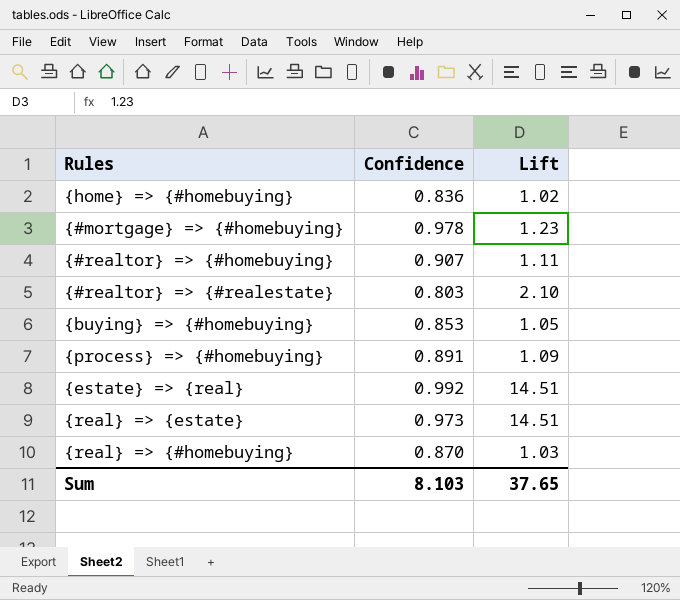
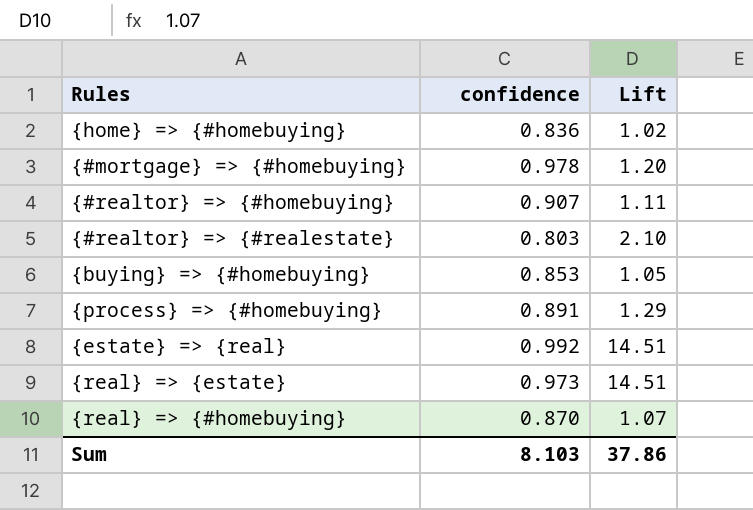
column name: Confidence -> confidence
{#mortgage} => {#homebuying} | Lift: 1.23 -> 1.20
{process} => {#homebuying} | Lift: 1.09 -> 1.29
{real} => {#homebuying} | Lift: 1.03 -> 1.07
Sum | Lift: 37.65 -> 37.86

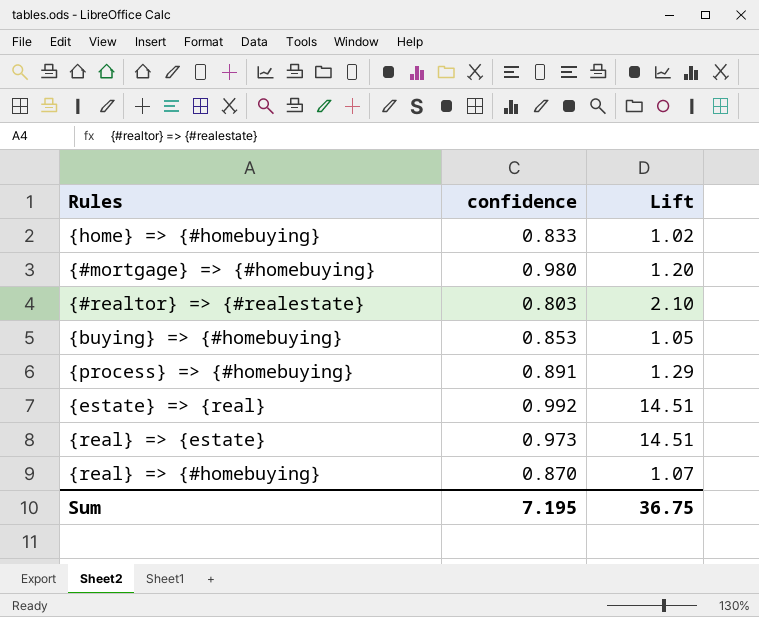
row {#realtor} => {#homebuying}: 0.907 | 1.11 -> none
{home} => {#homebuying} | confidence: 0.836 -> 0.833
{#mortgage} => {#homebuying} | confidence: 0.978 -> 0.980
Sum | confidence: 8.103 -> 7.195
Sum | Lift: 37.86 -> 36.75

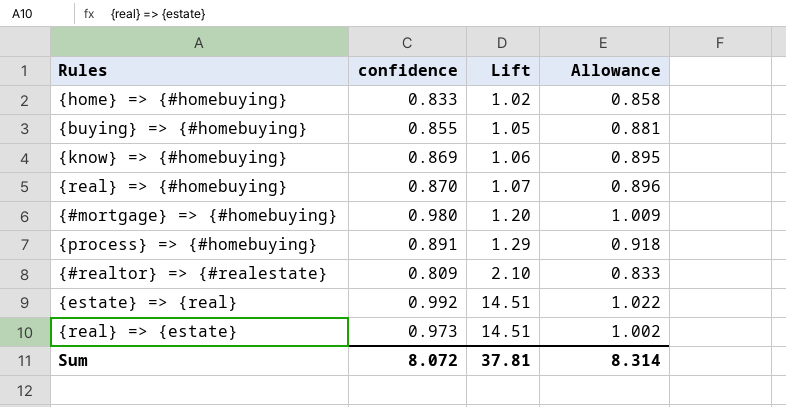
row order: none -> Lift ascending
column Allowance | formula: none -> [confidence] * 1.03
{buying} => {#homebuying} | confidence: 0.853 -> 0.855
row {know} => {#homebuying}: none -> 0.869 | 1.06 | 0.895
{#realtor} => {#realestate} | confidence: 0.803 -> 0.809
Sum | confidence: 7.195 -> 8.072
Sum | Lift: 36.75 -> 37.81

